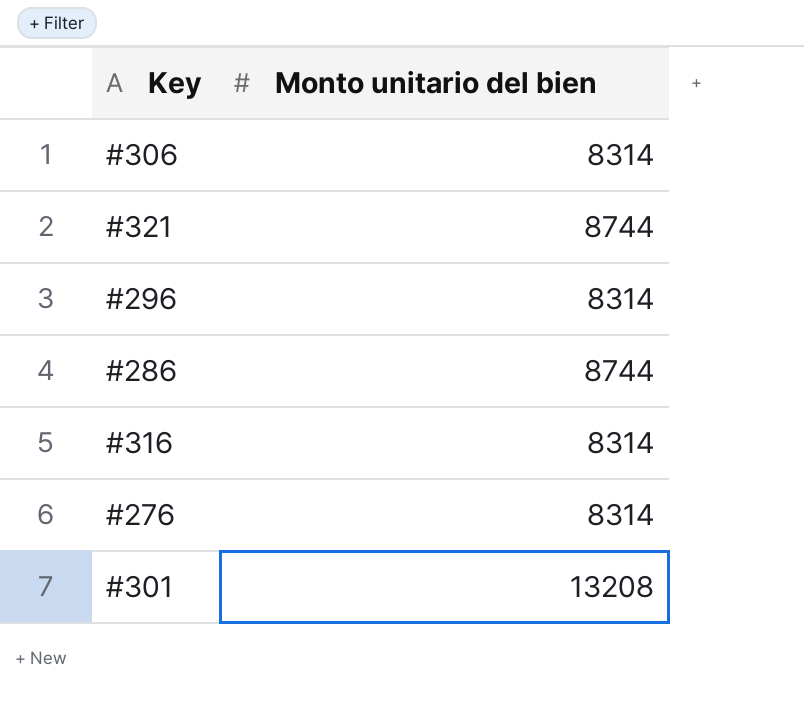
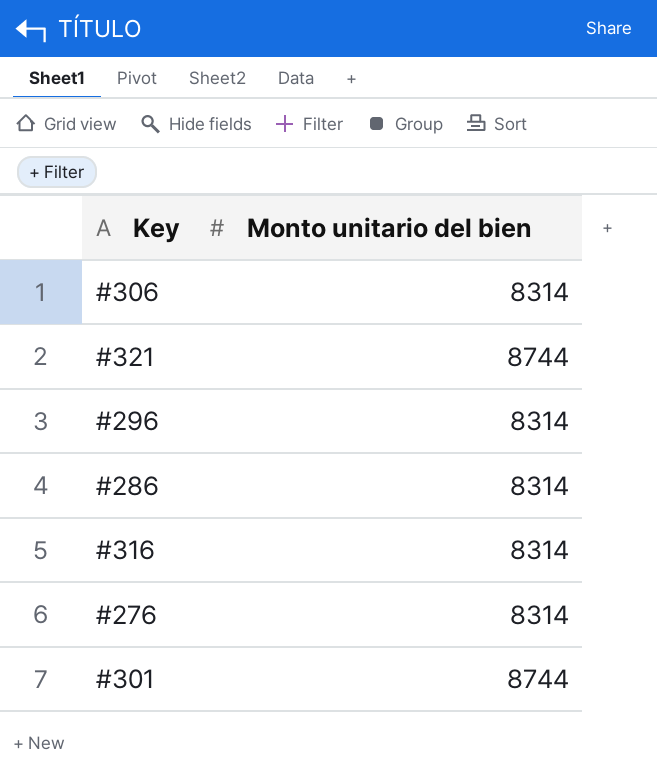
#286 | Monto unitario del bien: 8744 -> 8314
#301 | Monto unitario del bien: 13208 -> 8744

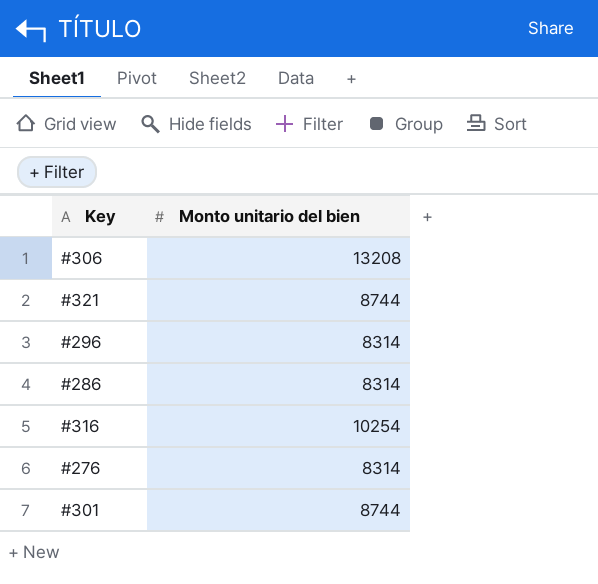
#306 | Monto unitario del bien: 8314 -> 13208
#316 | Monto unitario del bien: 8314 -> 10254

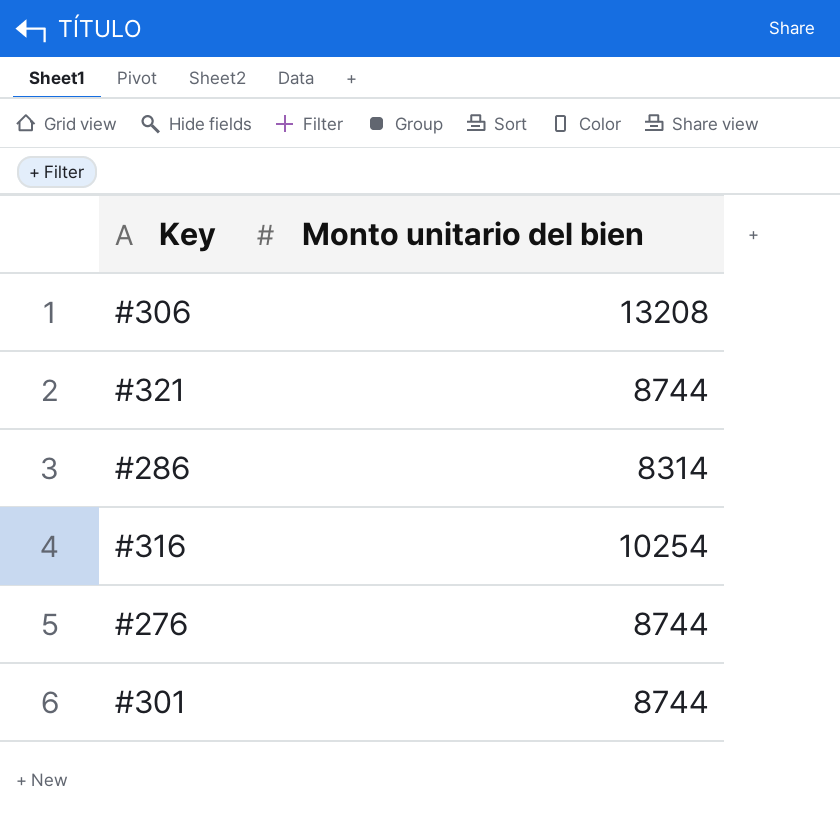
row #296: 8314 -> none
#276 | Monto unitario del bien: 8314 -> 8744

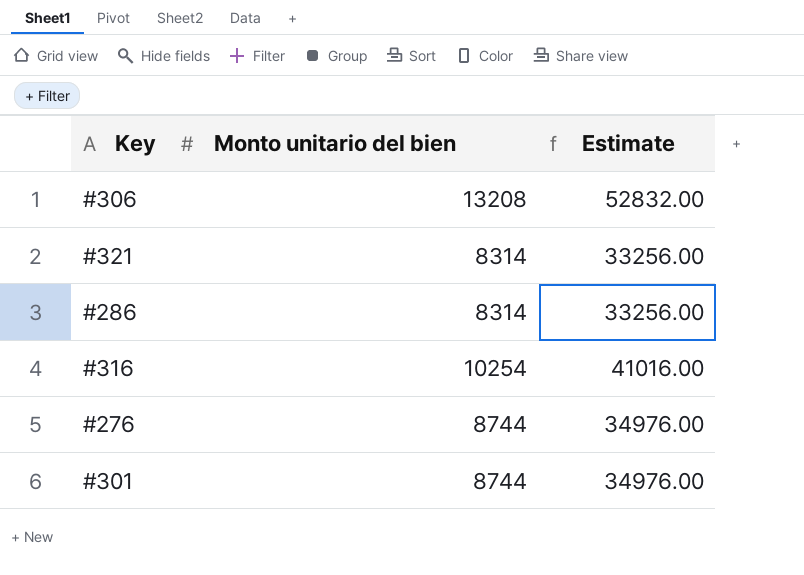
column Estimate | formula: none -> [Monto unitario del bien] * 4
#321 | Monto unitario del bien: 8744 -> 8314

